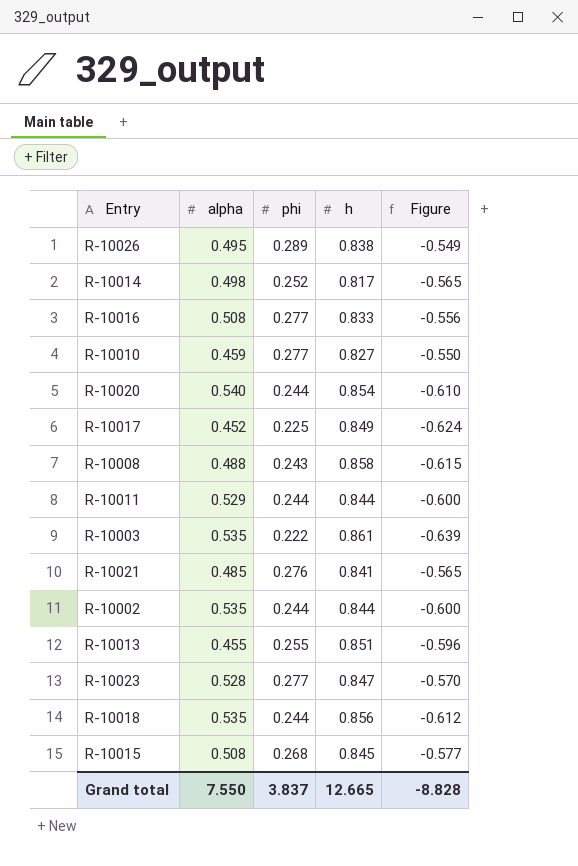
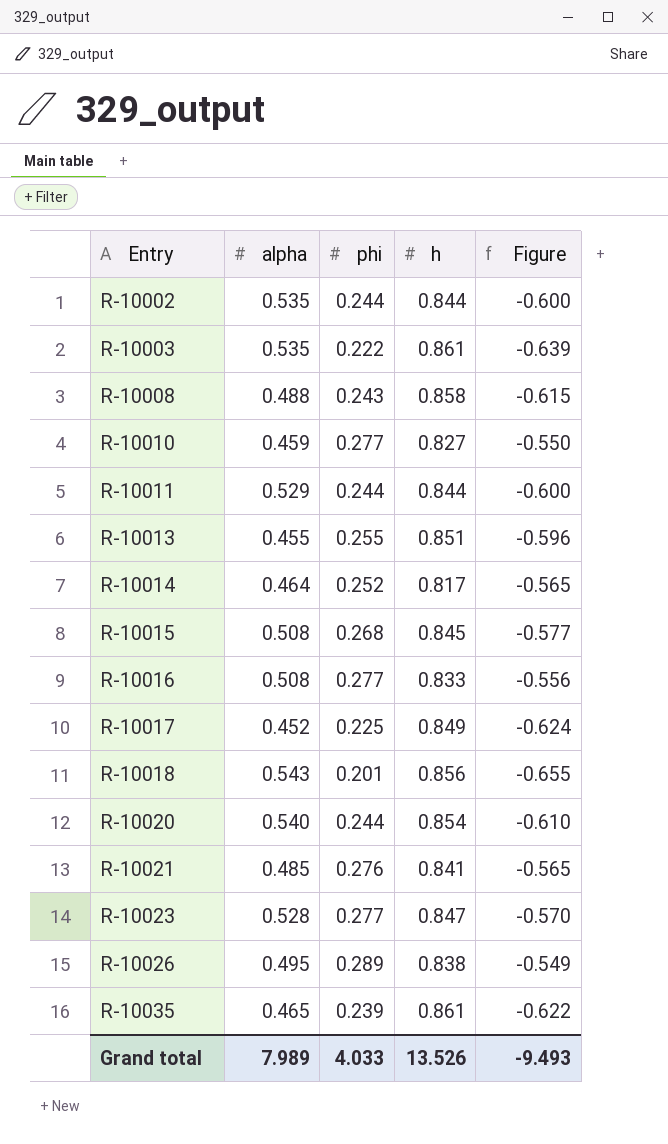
row order: none -> Entry ascending
R-10014 | alpha: 0.498 -> 0.464
R-10018 | alpha: 0.535 -> 0.543
R-10018 | phi: 0.244 -> 0.201
R-10018 | Figure: -0.612 -> -0.655
row R-10035: none -> 0.465 | 0.239 | 0.861 | -0.622
Grand total | alpha: 7.550 -> 7.989
Grand total | phi: 3.837 -> 4.033
Grand total | h: 12.665 -> 13.526
Grand total | Figure: -8.828 -> -9.493

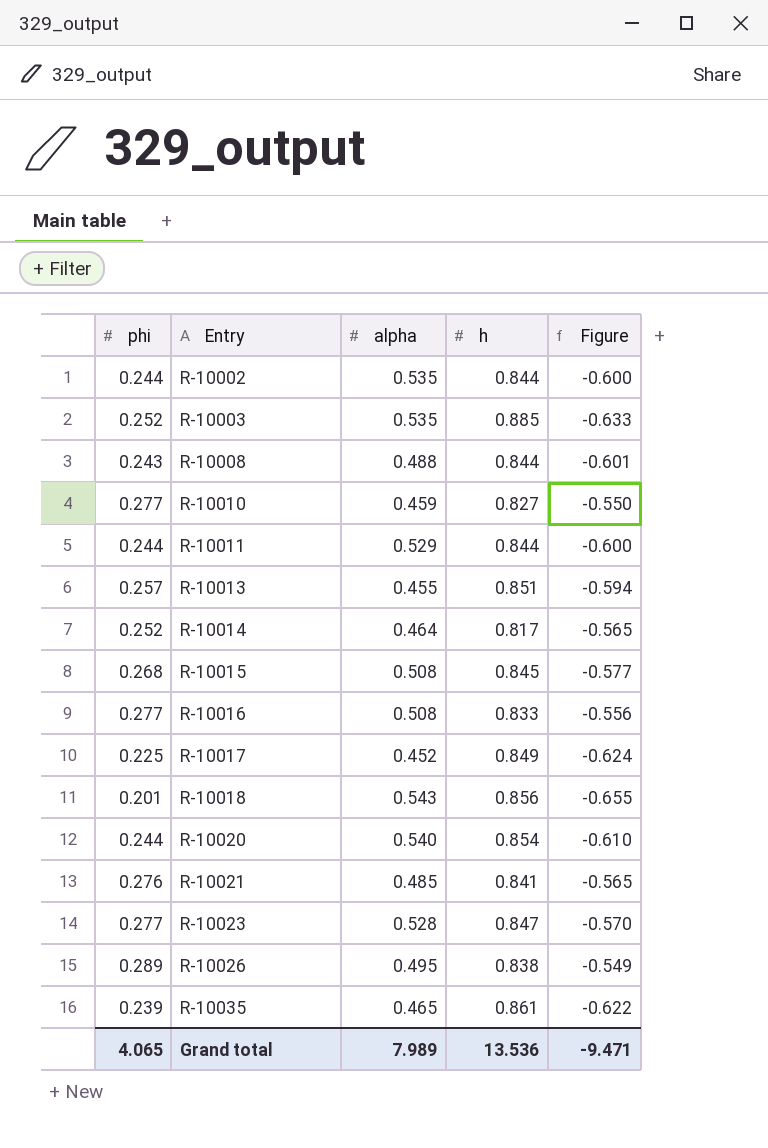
column phi | position: 3 -> 1
R-10003 | phi: 0.222 -> 0.252
R-10003 | h: 0.861 -> 0.885
R-10003 | Figure: -0.639 -> -0.633
R-10008 | h: 0.858 -> 0.844
R-10008 | Figure: -0.615 -> -0.601
R-10013 | phi: 0.255 -> 0.257
R-10013 | Figure: -0.596 -> -0.594
Grand total | phi: 4.033 -> 4.065
Grand total | h: 13.526 -> 13.536
Grand total | Figure: -9.493 -> -9.471

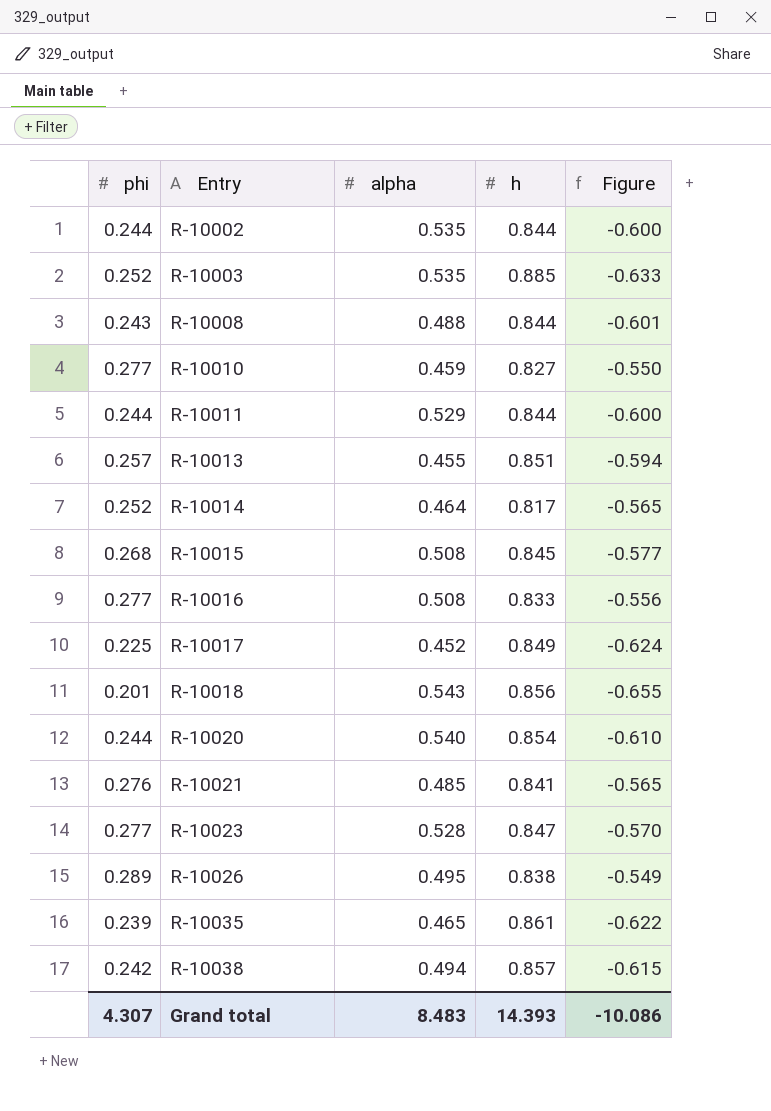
row R-10038: none -> 0.242 | 0.494 | 0.857 | -0.615
Grand total | phi: 4.065 -> 4.307
Grand total | alpha: 7.989 -> 8.483
Grand total | h: 13.536 -> 14.393
Grand total | Figure: -9.471 -> -10.086

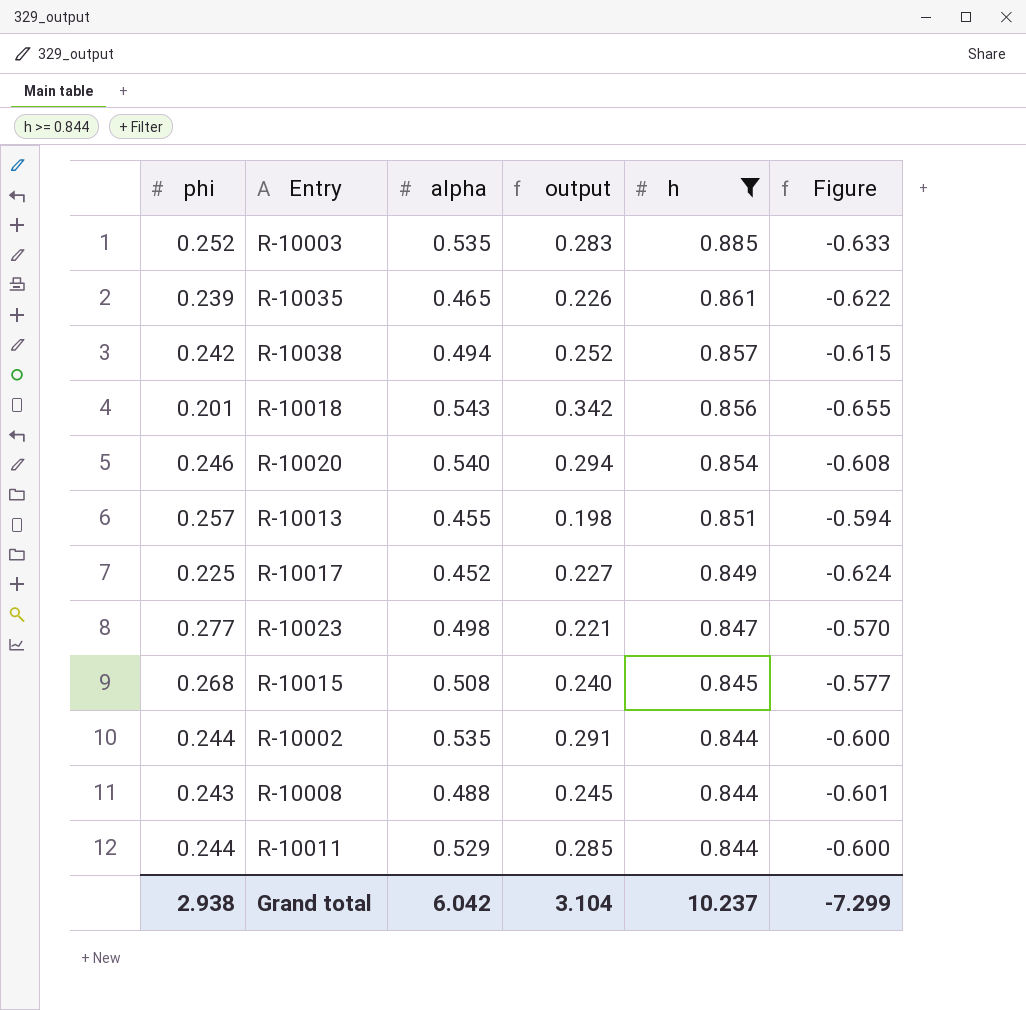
filter: none -> h >= 0.844
row order: Entry ascending -> h descending
column output | formula: none -> [alpha] - [phi]
R-10020 | phi: 0.244 -> 0.246
R-10020 | Figure: -0.610 -> -0.608
R-10023 | alpha: 0.528 -> 0.498
Grand total | phi: 4.307 -> 2.938
Grand total | alpha: 8.483 -> 6.042
Grand total | h: 14.393 -> 10.237
Grand total | Figure: -10.086 -> -7.299

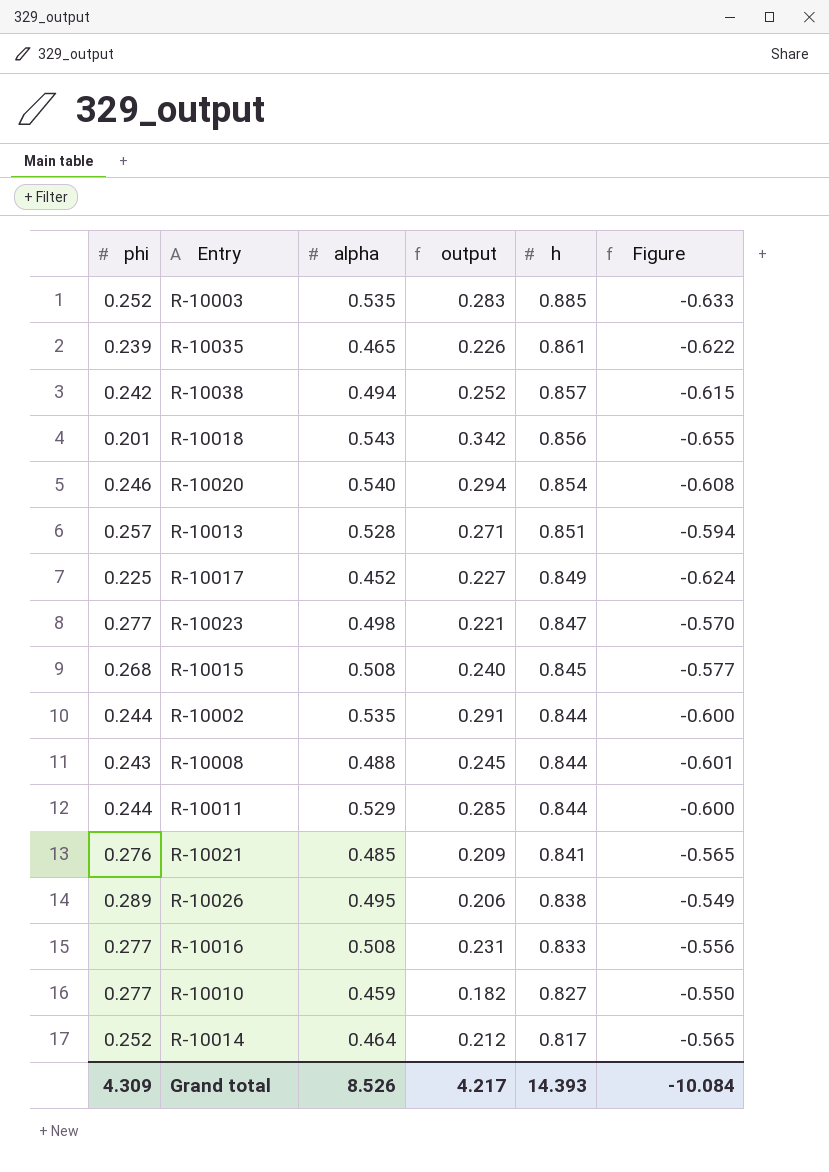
filter: h >= 0.844 -> none
R-10013 | alpha: 0.455 -> 0.528
R-10013 | output: 0.198 -> 0.271
Grand total | phi: 2.938 -> 4.309
Grand total | alpha: 6.042 -> 8.526
Grand total | output: 3.104 -> 4.217
Grand total | h: 10.237 -> 14.393
Grand total | Figure: -7.299 -> -10.084

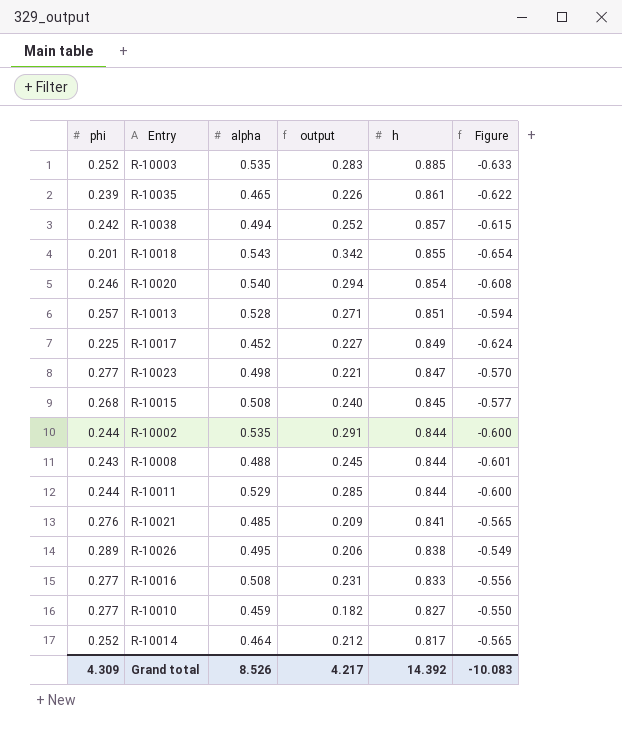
R-10018 | h: 0.856 -> 0.855
R-10018 | Figure: -0.655 -> -0.654
Grand total | h: 14.393 -> 14.392
Grand total | Figure: -10.084 -> -10.083

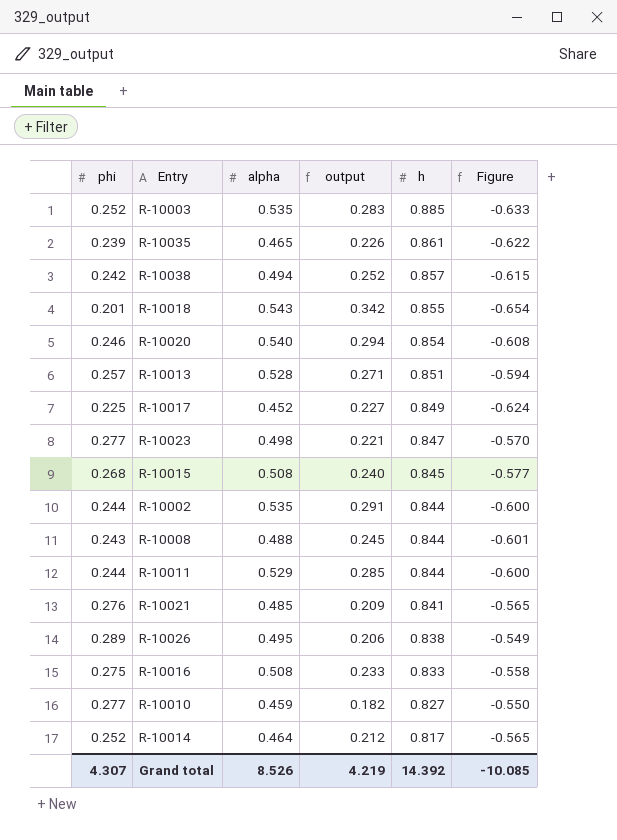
R-10016 | phi: 0.277 -> 0.275
R-10016 | output: 0.231 -> 0.233
R-10016 | Figure: -0.556 -> -0.558
Grand total | phi: 4.309 -> 4.307
Grand total | output: 4.217 -> 4.219
Grand total | Figure: -10.083 -> -10.085

